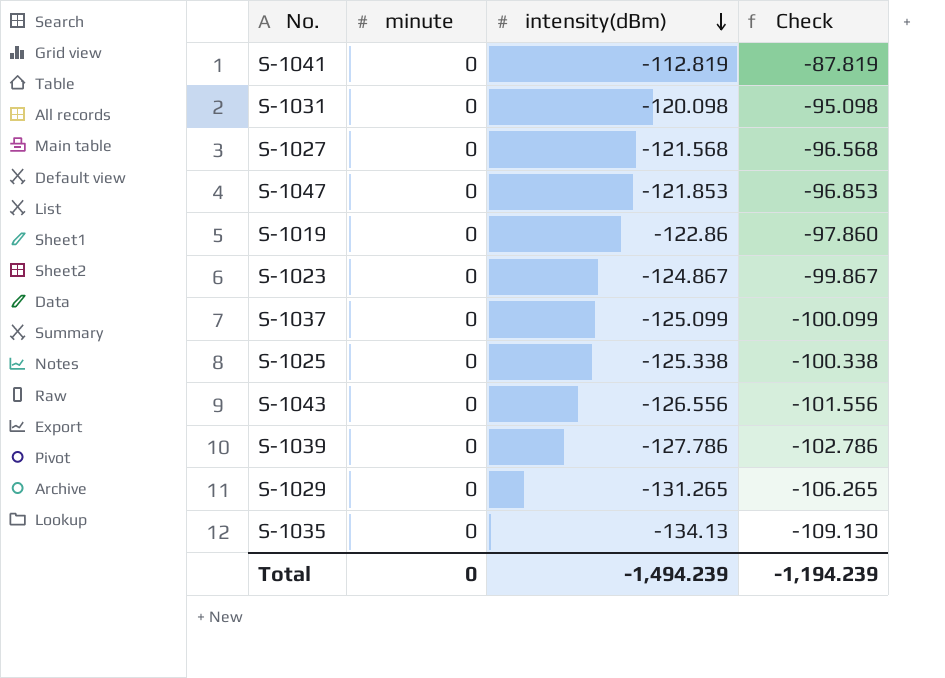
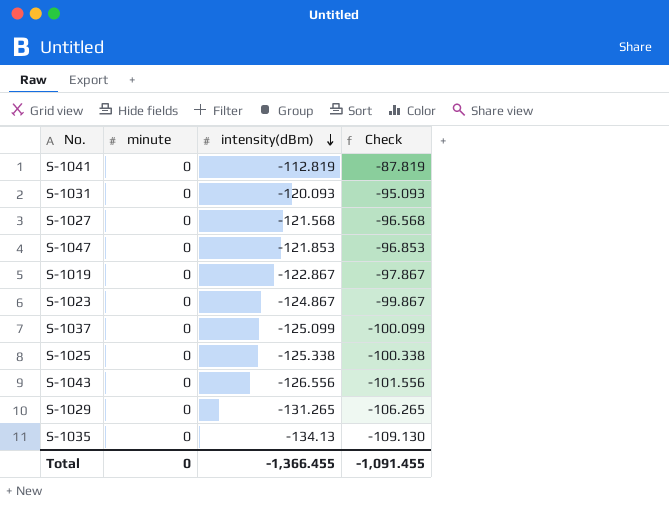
row S-1039: 0 | -127.786 | -102.786 -> none
S-1031 | intensity(dBm): -120.098 -> -120.093
S-1031 | Check: -95.098 -> -95.093
S-1019 | intensity(dBm): -122.86 -> -122.867
S-1019 | Check: -97.860 -> -97.867
Total | intensity(dBm): -1,494.239 -> -1,366.455
Total | Check: -1,194.239 -> -1,091.455

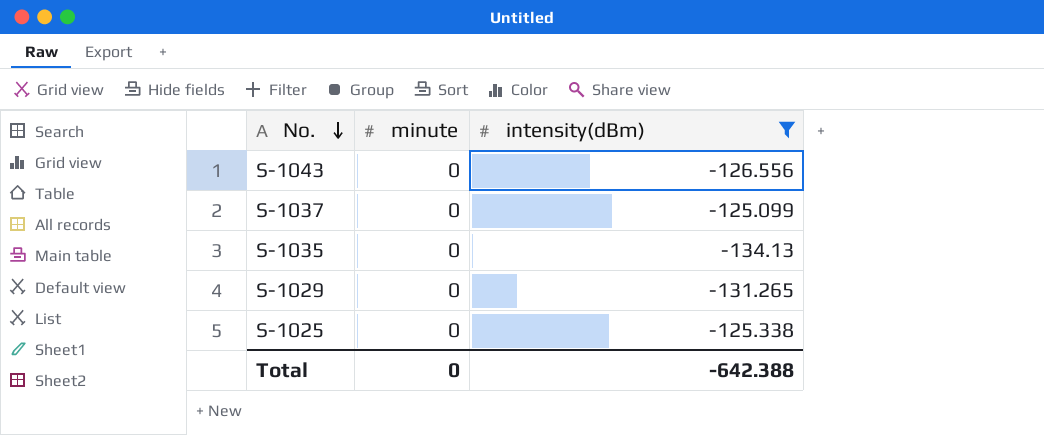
filter: none -> intensity(dBm) <= -125.099
row order: intensity(dBm) descending -> No. descending
column Check | formula: [intensity(dBm)] + 25 -> none
Total | intensity(dBm): -1,366.455 -> -642.388

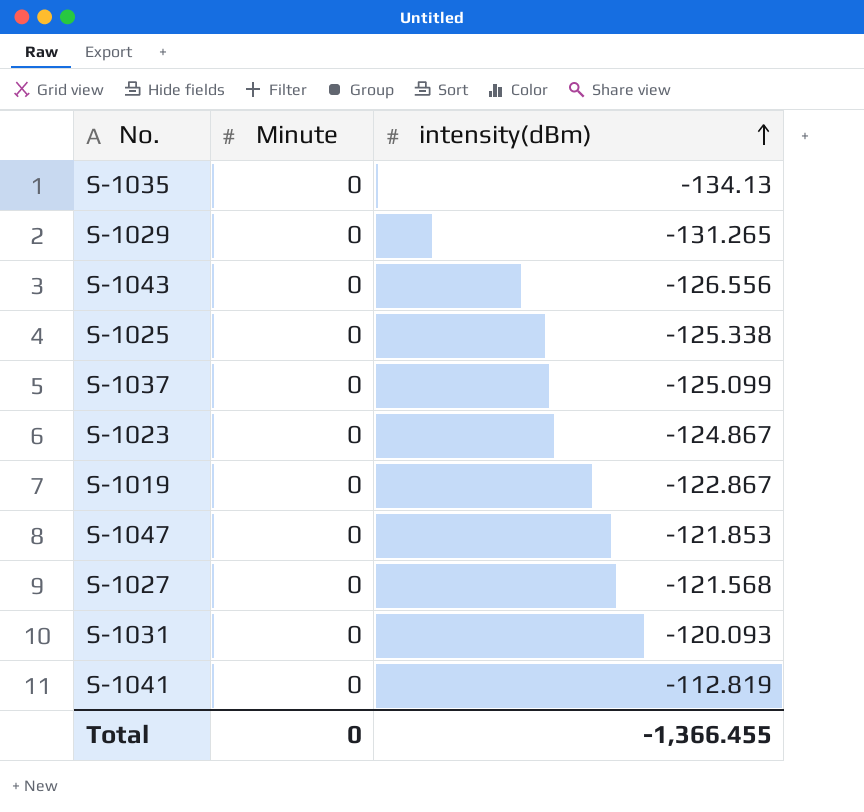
filter: intensity(dBm) <= -125.099 -> none
row order: No. descending -> intensity(dBm) ascending
column name: minute -> Minute
Total | intensity(dBm): -642.388 -> -1,366.455

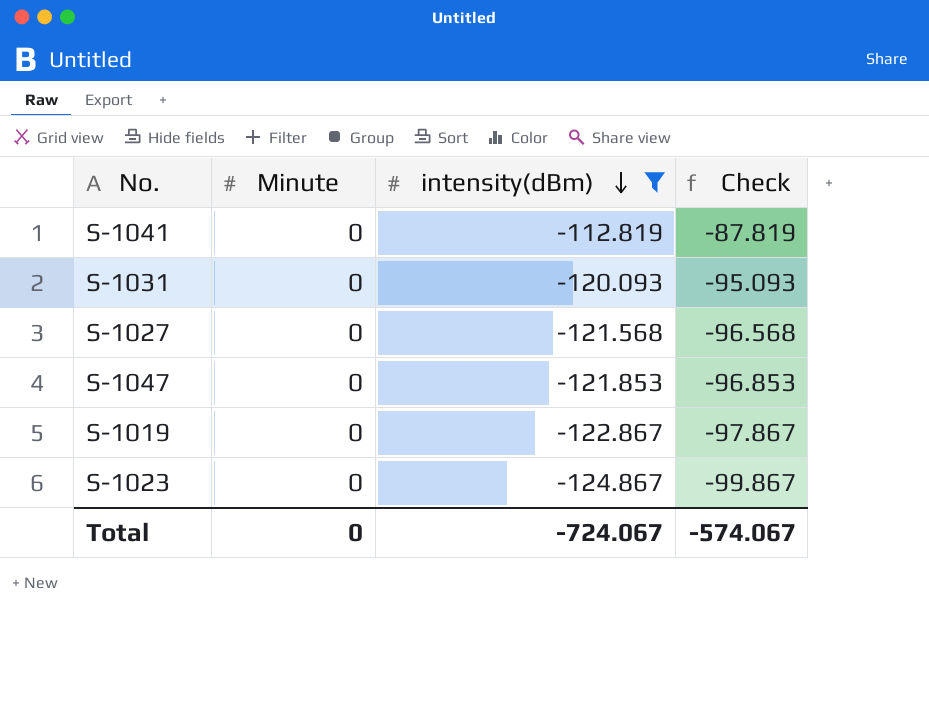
filter: none -> intensity(dBm) >= -124.867
row order: intensity(dBm) ascending -> intensity(dBm) descending
column Check | formula: none -> [intensity(dBm)] + 25
Total | intensity(dBm): -1,366.455 -> -724.067

